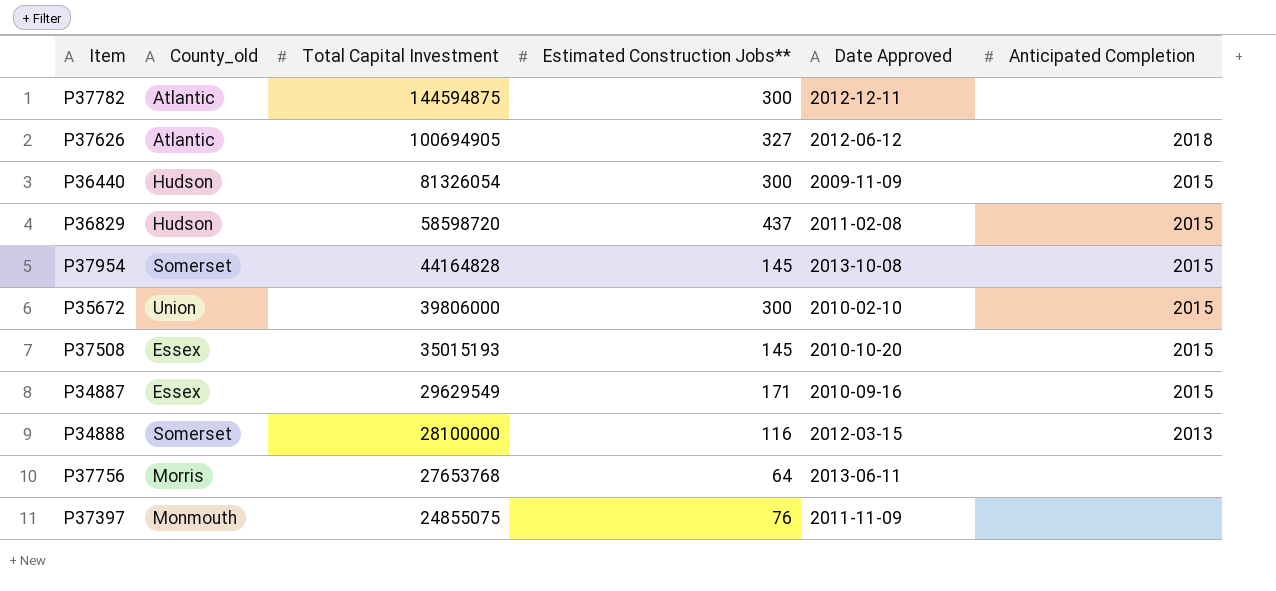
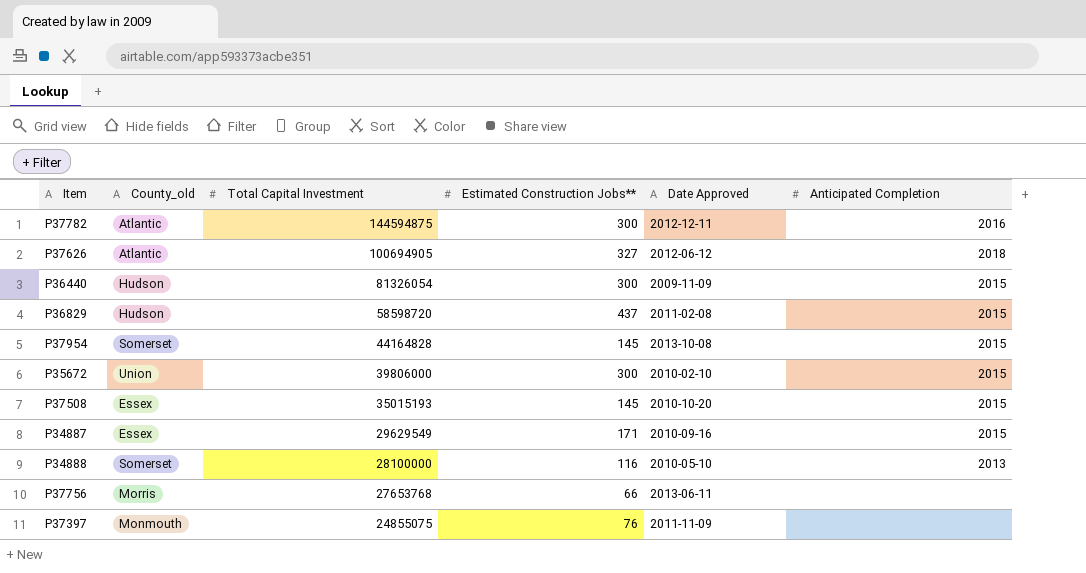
P37782 | Anticipated Completion: none -> 2016
P34888 | Date Approved: 2012-03-15 -> 2010-05-10
P37756 | Estimated Construction Jobs**: 64 -> 66

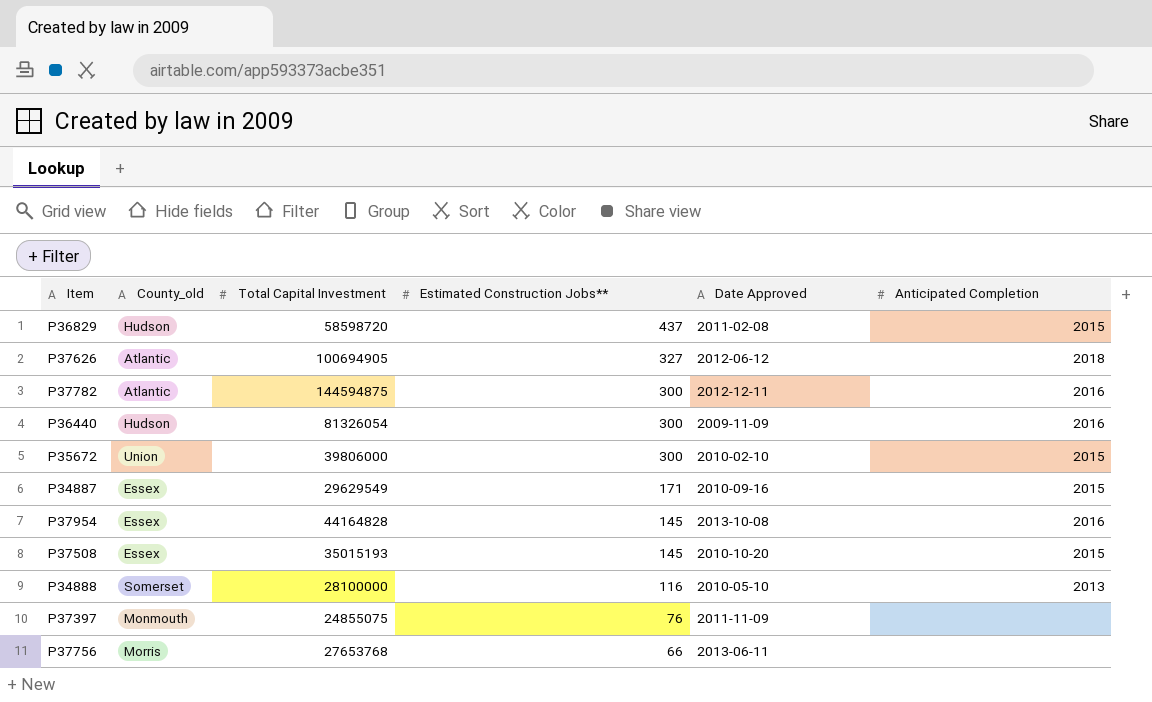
row order: Total Capital Investment descending -> Estimated Construction Jobs** descending
P36440 | Anticipated Completion: 2015 -> 2016
P37954 | County_old: Somerset -> Essex
P37954 | Anticipated Completion: 2015 -> 2016

